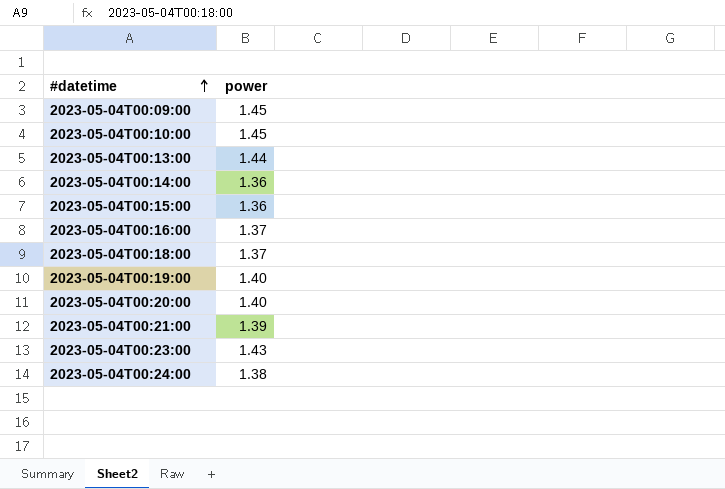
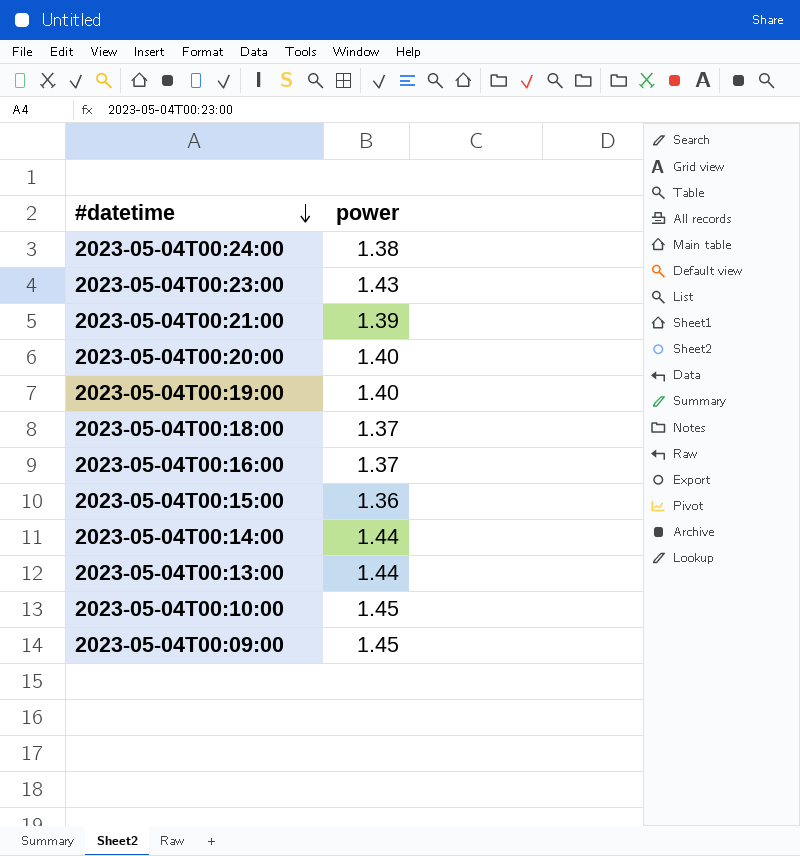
row order: #datetime ascending -> #datetime descending
2023-05-04T00:14:00 | power: 1.36 -> 1.44

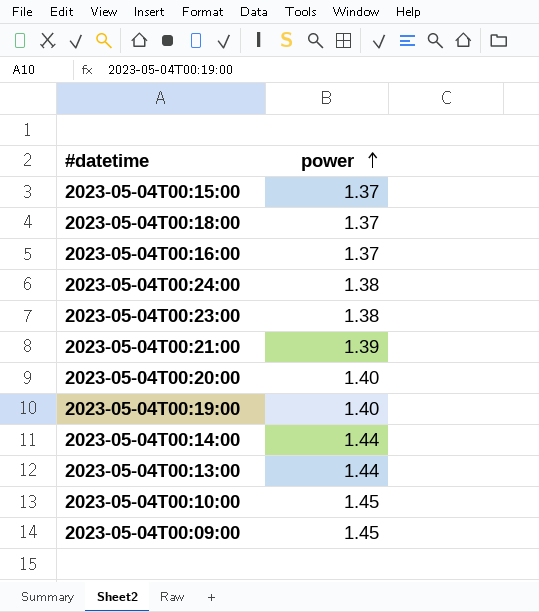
row order: #datetime descending -> power ascending
2023-05-04T00:15:00 | power: 1.36 -> 1.37
2023-05-04T00:23:00 | power: 1.43 -> 1.38

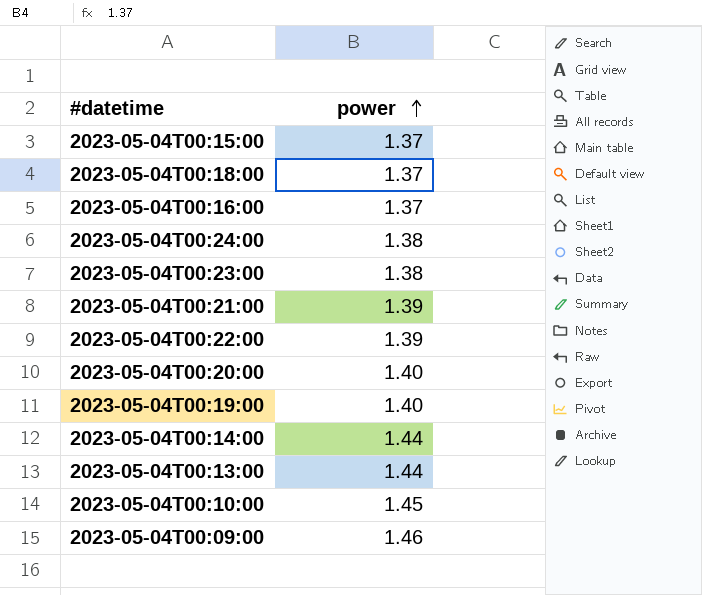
row 2023-05-04T00:22:00: none -> 1.39
2023-05-04T00:09:00 | power: 1.45 -> 1.46

